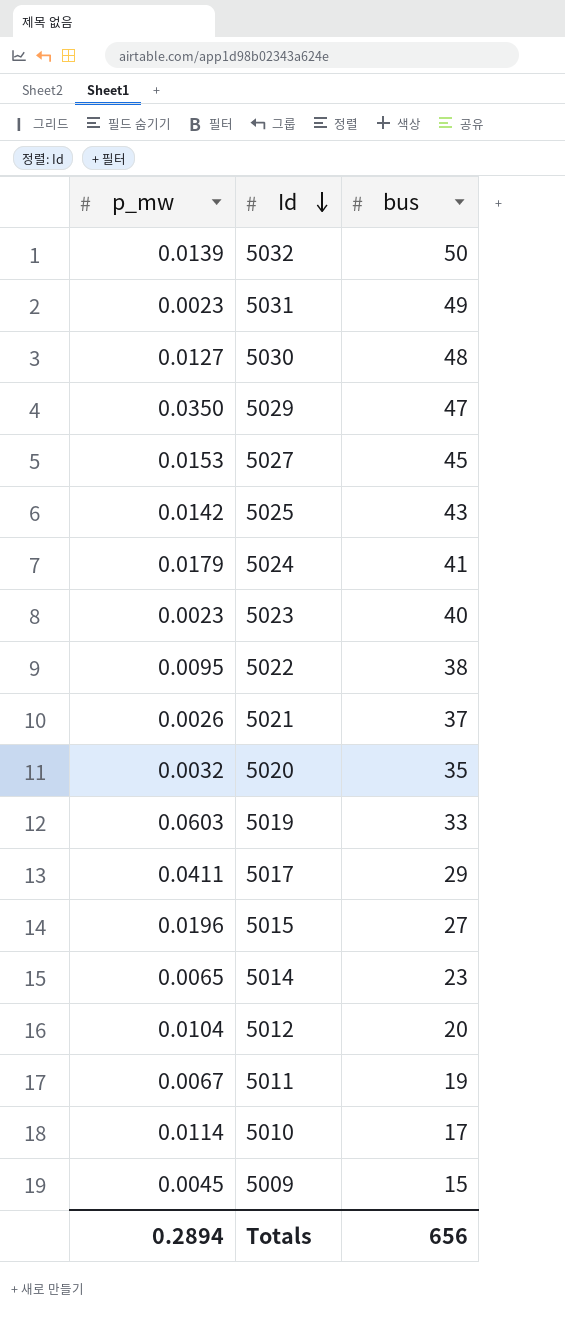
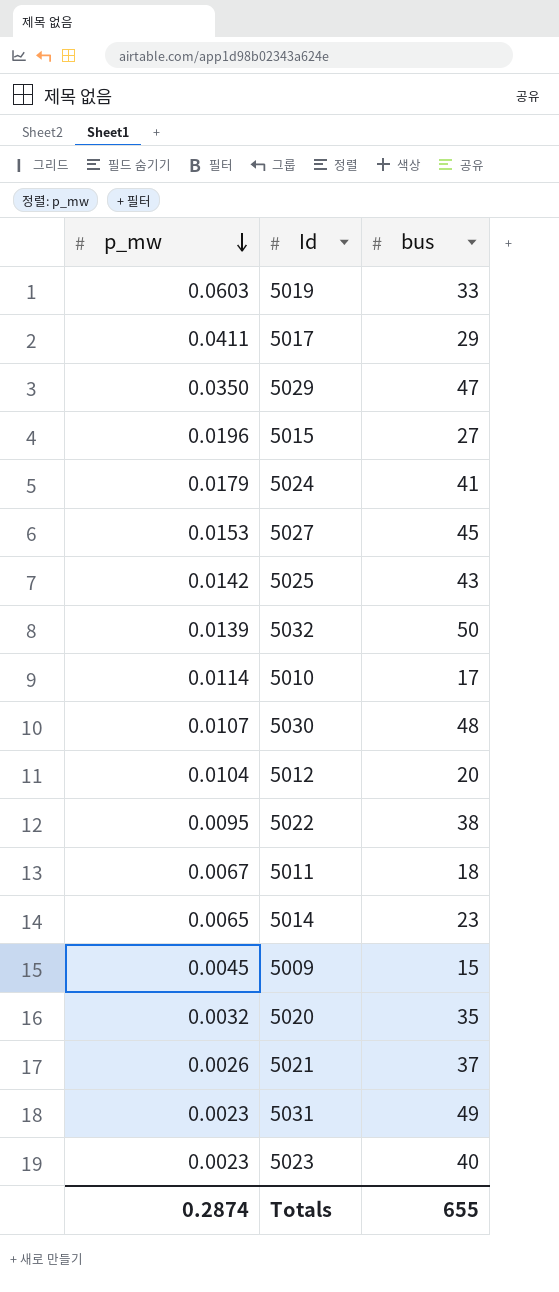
row order: Id descending -> p_mw descending
5030 | p_mw: 0.0127 -> 0.0107
5011 | bus: 19 -> 18
Totals | p_mw: 0.2894 -> 0.2874
Totals | bus: 656 -> 655

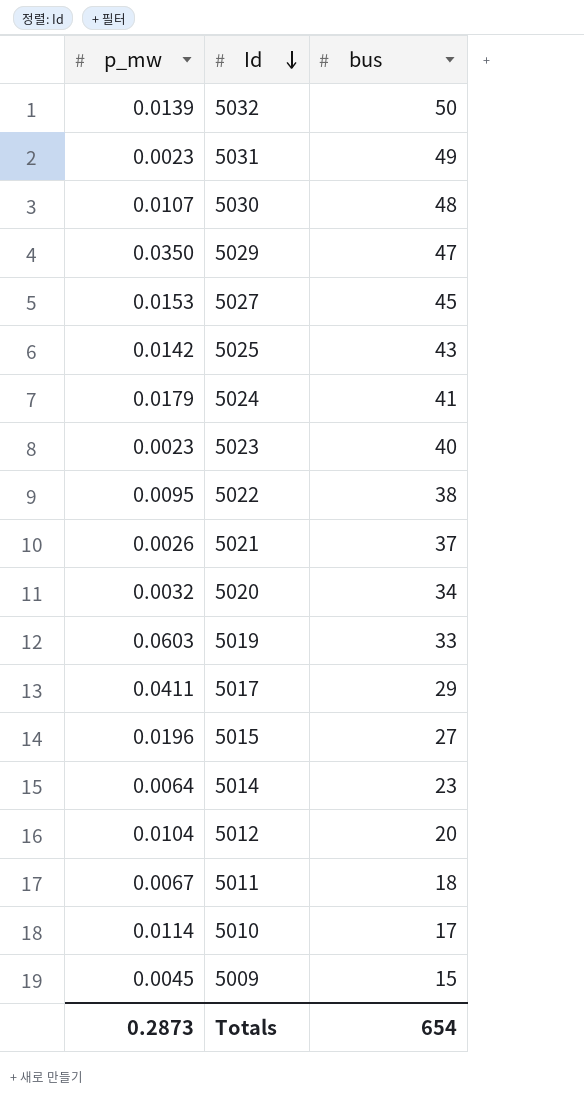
row order: p_mw descending -> Id descending
5020 | bus: 35 -> 34
5014 | p_mw: 0.0065 -> 0.0064
Totals | p_mw: 0.2874 -> 0.2873
Totals | bus: 655 -> 654

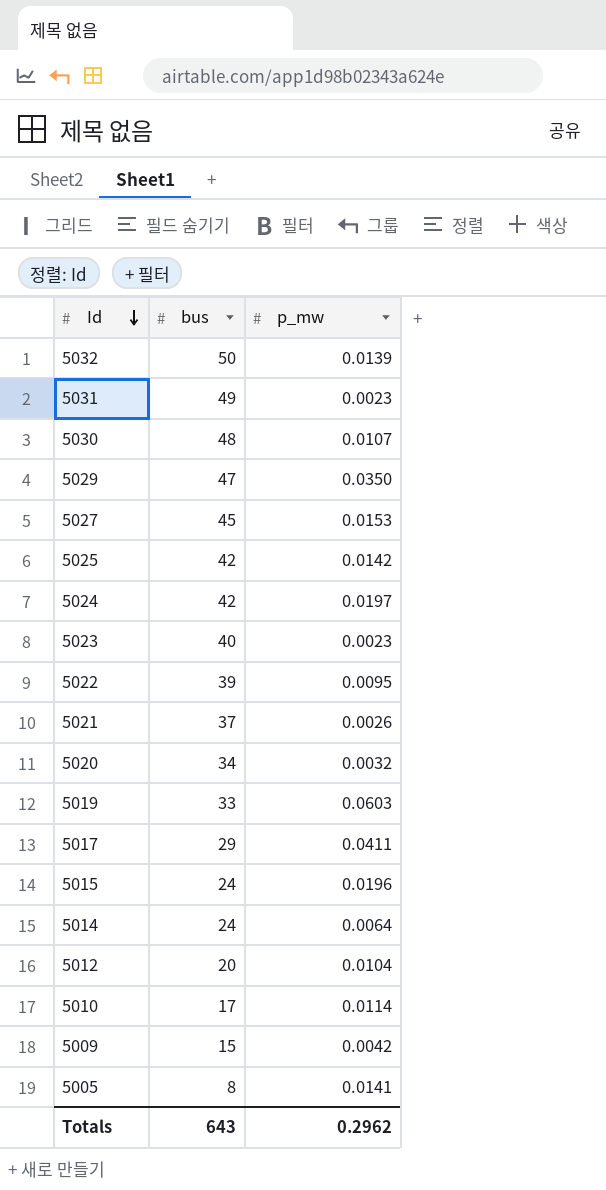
column p_mw | position: 1 -> 3
row 5011: 0.0067 | 18 -> none
5025 | bus: 43 -> 42
5024 | bus: 41 -> 42
5024 | p_mw: 0.0179 -> 0.0197
5022 | bus: 38 -> 39
5015 | bus: 27 -> 24
5014 | bus: 23 -> 24
5009 | p_mw: 0.0045 -> 0.0042
row 5005: none -> 8 | 0.0141
Totals | bus: 654 -> 643
Totals | p_mw: 0.2873 -> 0.2962

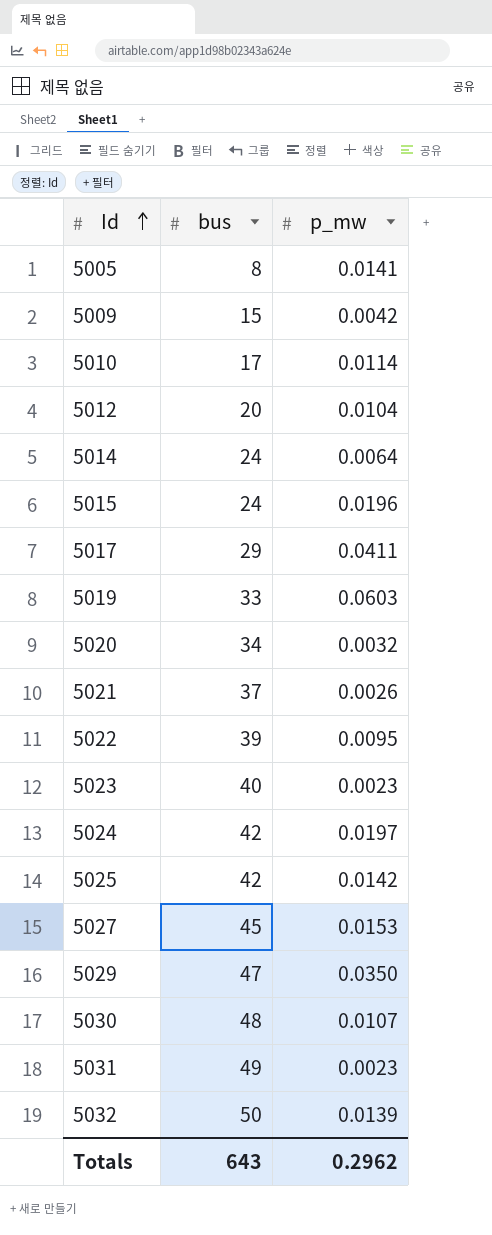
row order: Id descending -> Id ascending

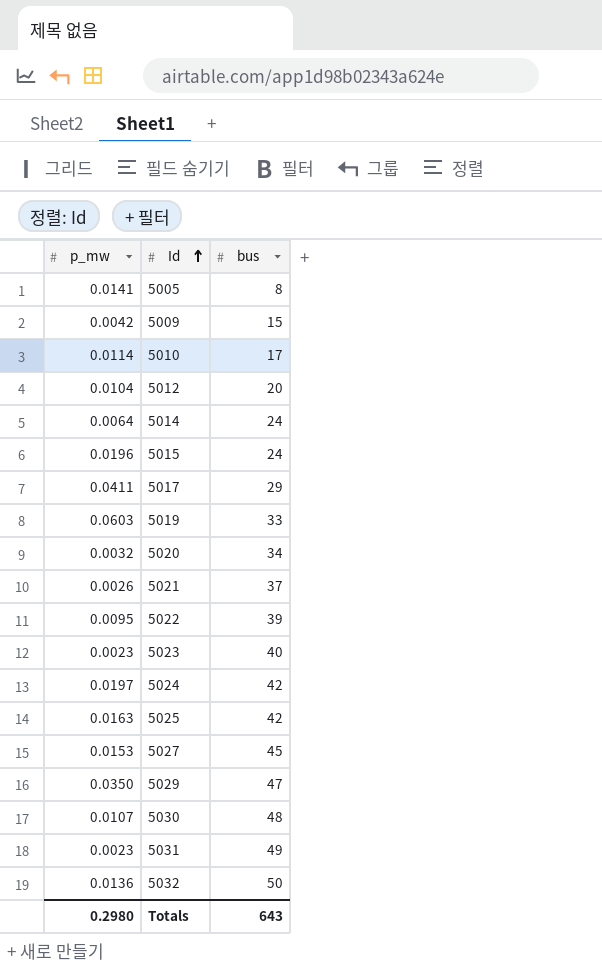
column p_mw | position: 3 -> 1
5025 | p_mw: 0.0142 -> 0.0163
5032 | p_mw: 0.0139 -> 0.0136
Totals | p_mw: 0.2962 -> 0.2980

